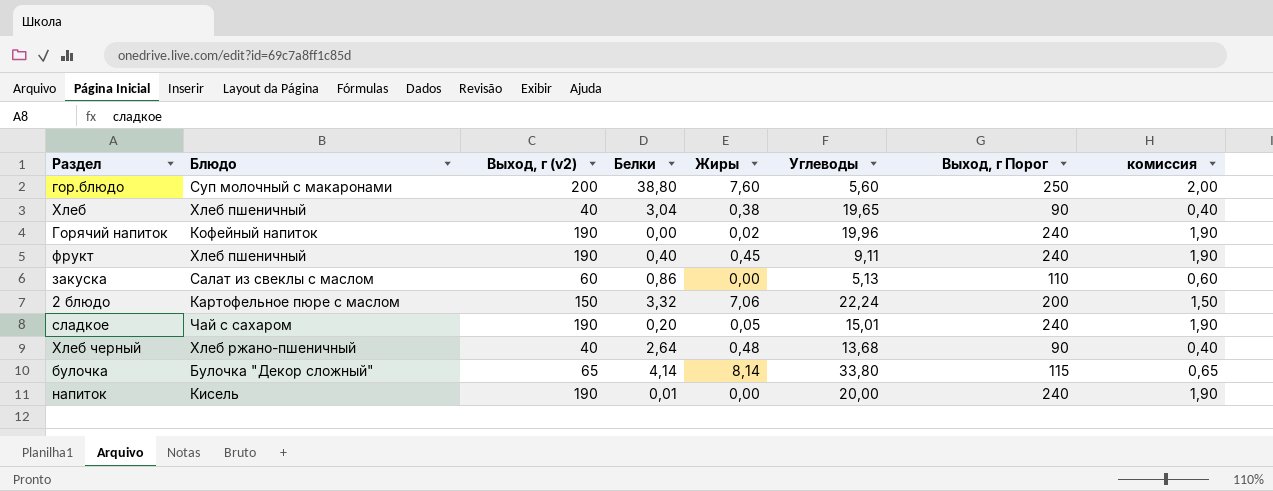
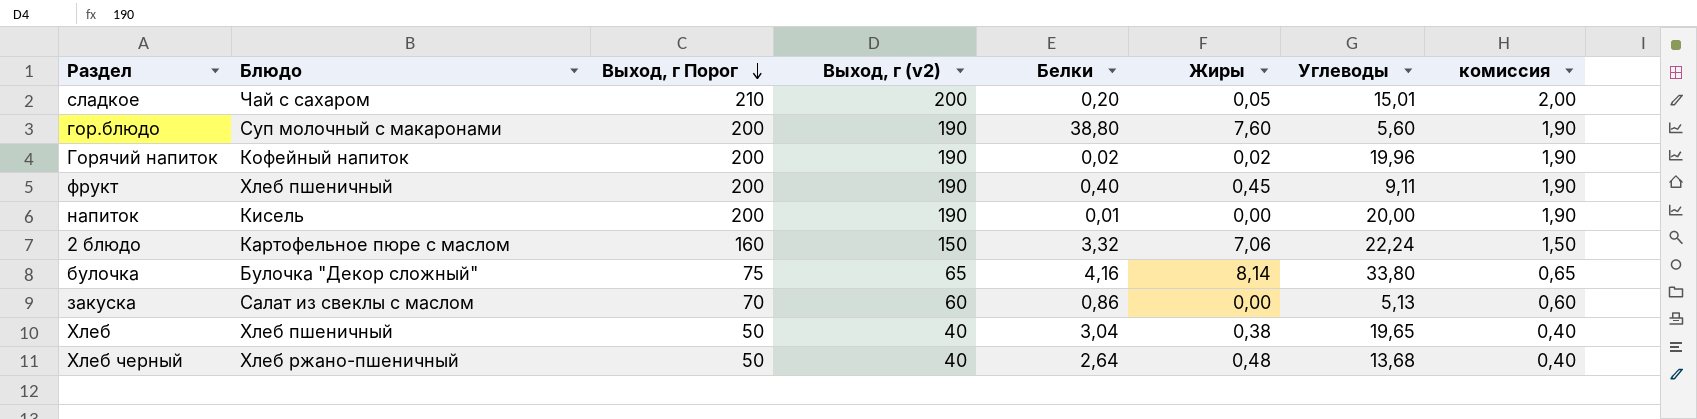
row order: none -> Выход, г Порог descending
column Выход, г Порог | formula: [Выход, г (v2)] + 50 -> [Выход, г (v2)] + 10
column Выход, г Порог | position: 7 -> 3
сладкое | Выход, г (v2): 190 -> 200
сладкое | комиссия: 1,90 -> 2,00
гор.блюдо | Выход, г (v2): 200 -> 190
гор.блюдо | комиссия: 2,00 -> 1,90
Горячий напиток | Белки: 0,00 -> 0,02
булочка | Белки: 4,14 -> 4,16

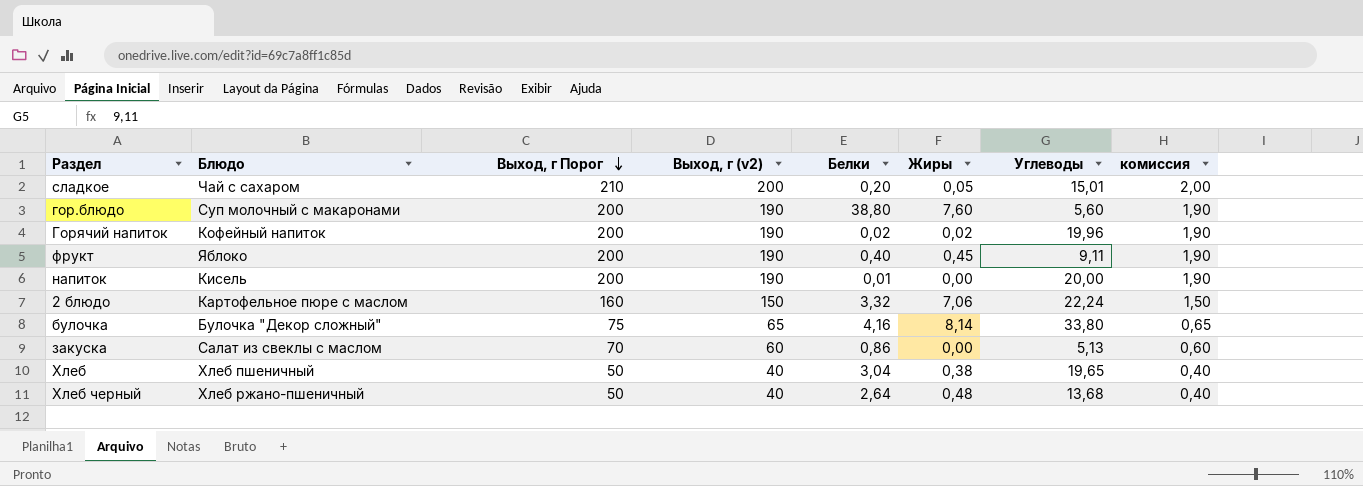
фрукт | Блюдо: Хлеб пшеничный -> Яблоко

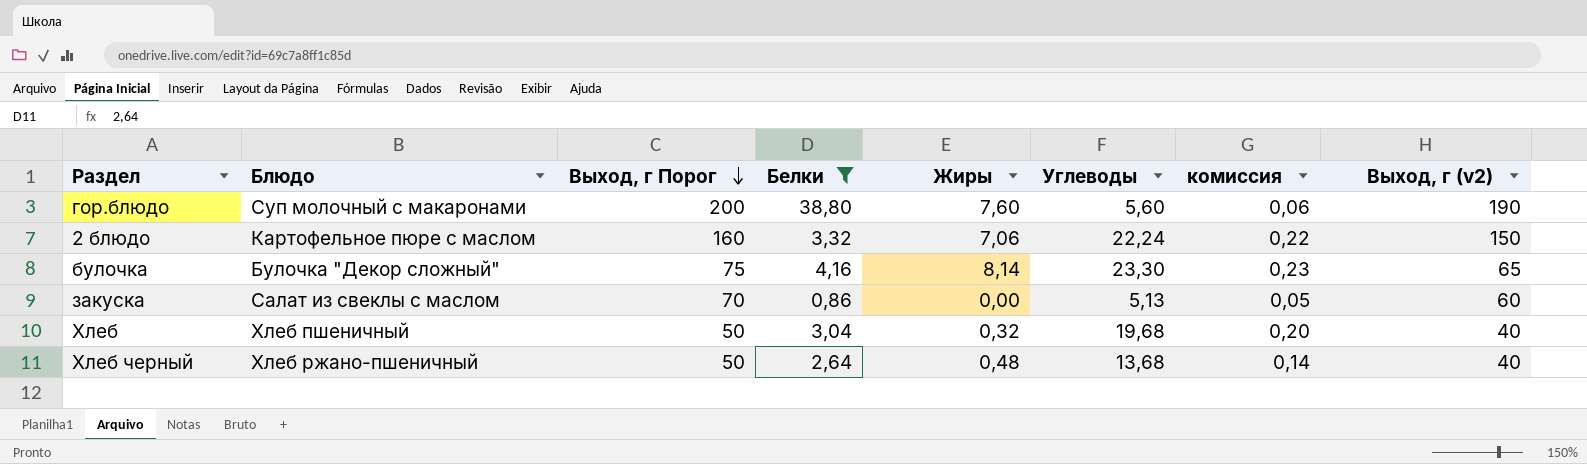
filter: none -> Белки >= 0,86
column комиссия | formula: [Выход, г (v2)] * 0,01 -> [Углеводы] * 0,01
column Выход, г (v2) | position: 4 -> 8
булочка | Углеводы: 33,80 -> 23,30
Хлеб | Жиры: 0,38 -> 0,32
Хлеб | Углеводы: 19,65 -> 19,68

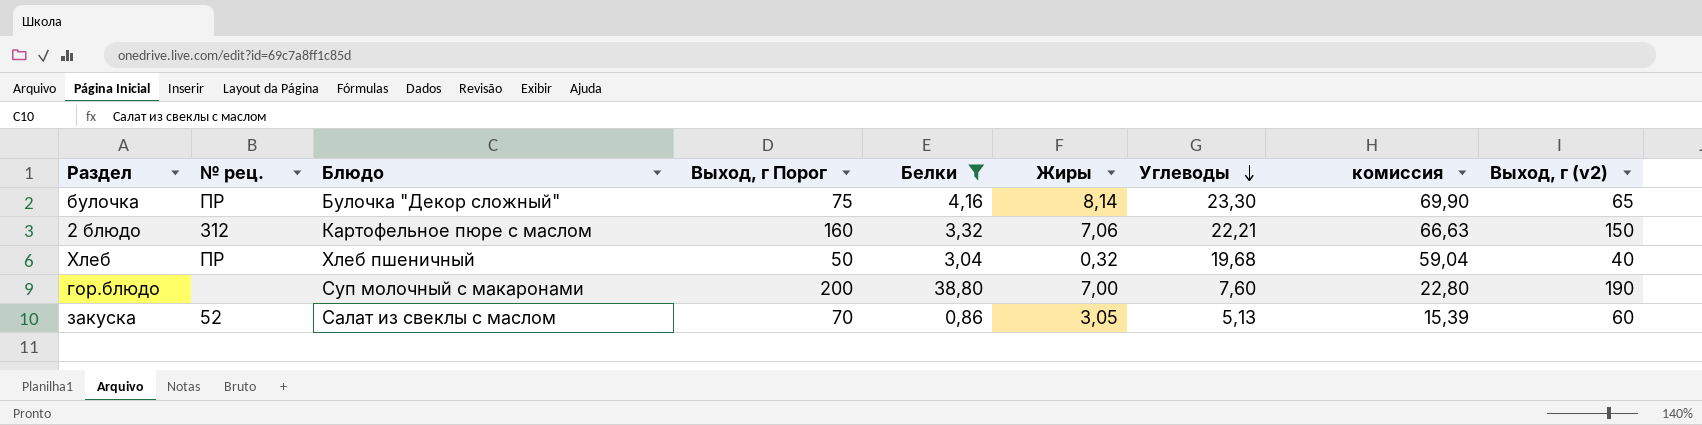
row order: Выход, г Порог descending -> Углеводы descending
column № рец. | position: none -> 2
column комиссия | formula: [Углеводы] * 0,01 -> [Углеводы] * 3
row Хлеб черный: Хлеб ржано-пшеничный | 50 | 2,64 | 0,48 | 13,68 | 0,14 | 40 -> none
2 блюдо | Углеводы: 22,24 -> 22,21
гор.блюдо | Жиры: 7,60 -> 7,00
гор.блюдо | Углеводы: 5,60 -> 7,60
закуска | Жиры: 0,00 -> 3,05

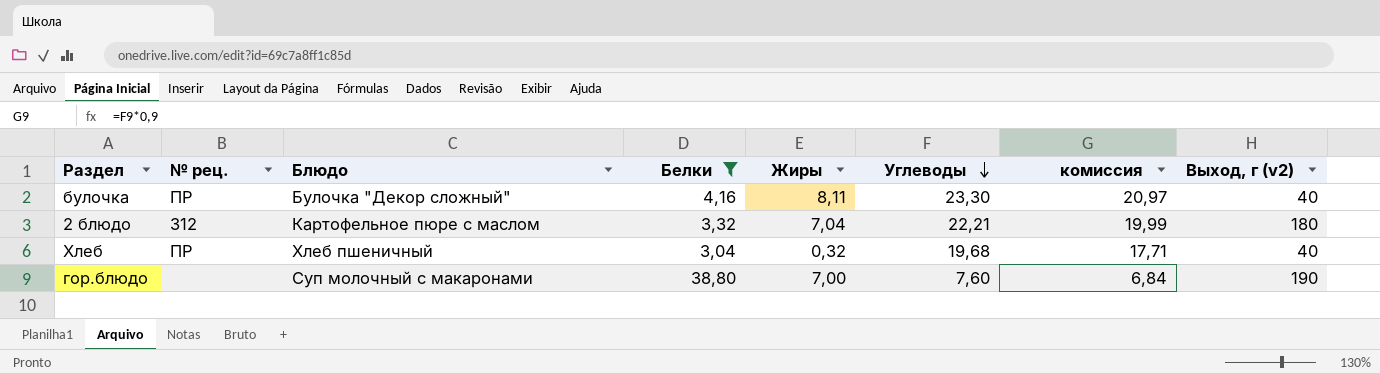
column Выход, г Порог | formula: [Выход, г (v2)] + 10 -> none
column комиссия | formula: [Углеводы] * 3 -> [Углеводы] * 0,9
row закуска: 52 | Салат из свеклы с маслом | 70 | 0,86 | 3,05 | 5,13 | 15,39 | 60 -> none
булочка | Жиры: 8,14 -> 8,11
булочка | Выход, г (v2): 65 -> 40
2 блюдо | Жиры: 7,06 -> 7,04
2 блюдо | Выход, г (v2): 150 -> 180

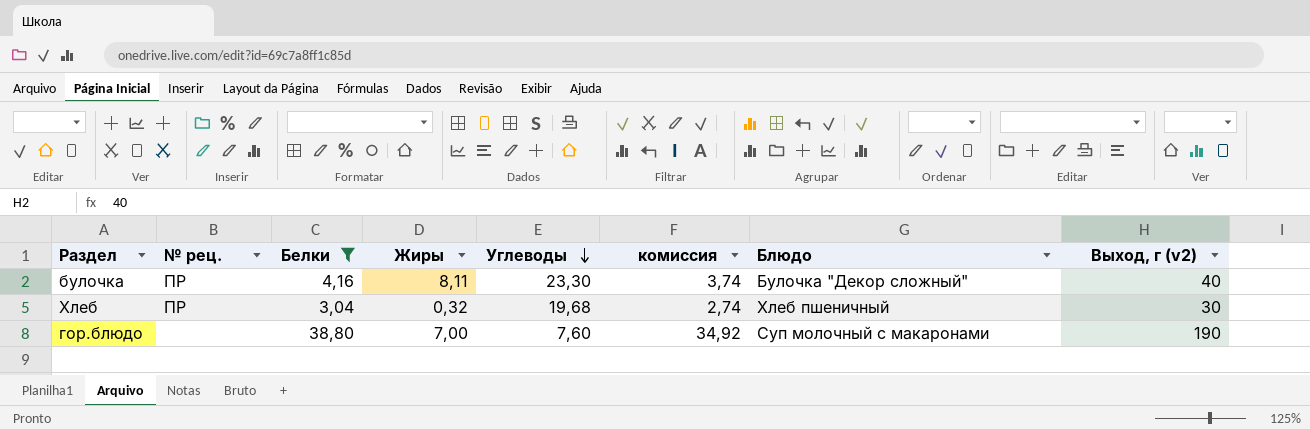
column комиссия | formula: [Углеводы] * 0,9 -> [Белки] * 0,9
column Блюдо | position: 3 -> 7
row 2 блюдо: 312 | Картофельное пюре с маслом | 3,32 | 7,04 | 22,21 | 19,99 | 180 -> none
Хлеб | Выход, г (v2): 40 -> 30

